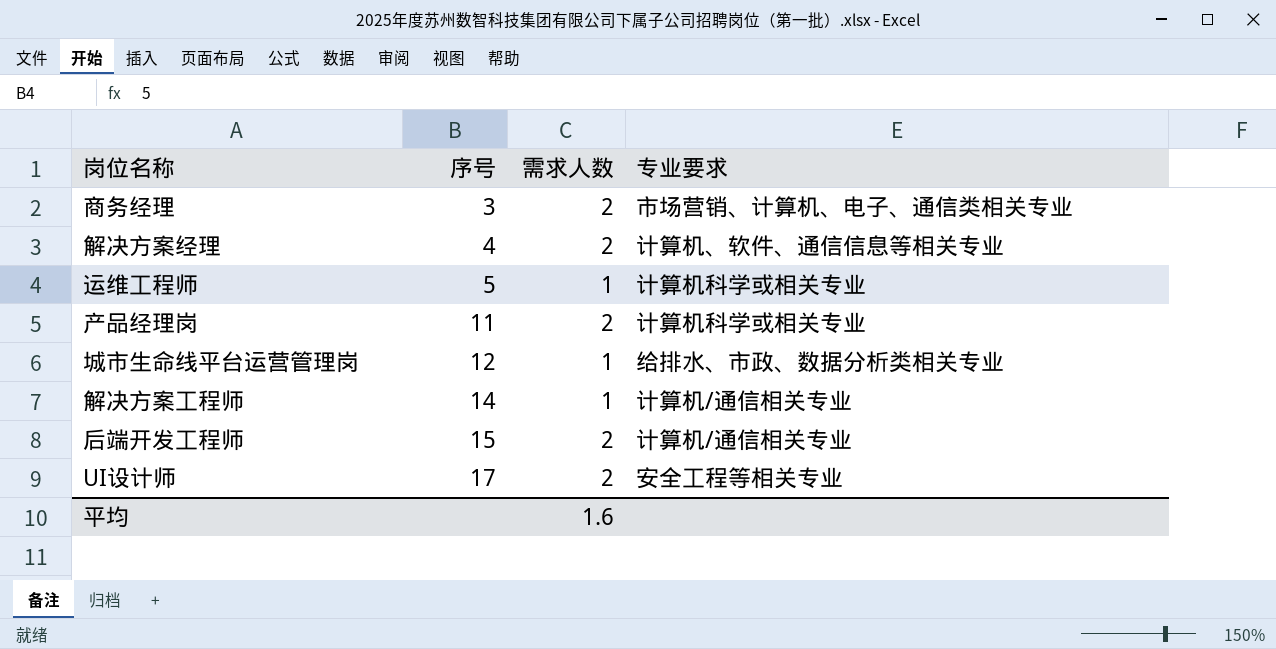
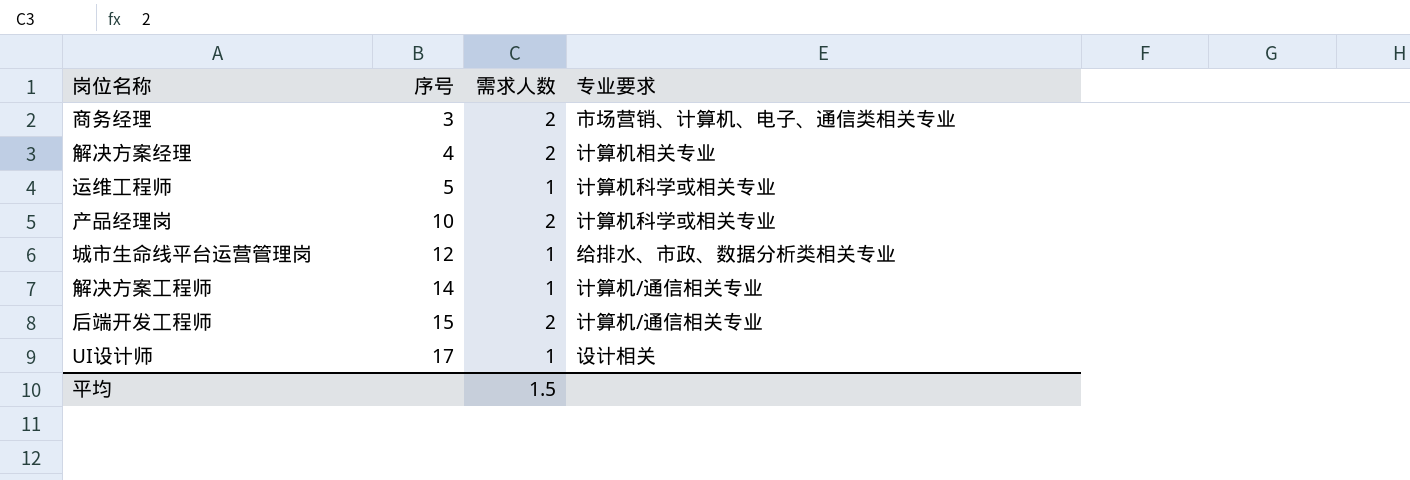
解决方案经理 | 专业要求: 计算机、软件、通信信息等相关专业 -> 计算机相关专业
产品经理岗 | 序号: 11 -> 10
UI设计师 | 需求人数: 2 -> 1
UI设计师 | 专业要求: 安全工程等相关专业 -> 设计相关
平均 | 需求人数: 1.6 -> 1.5

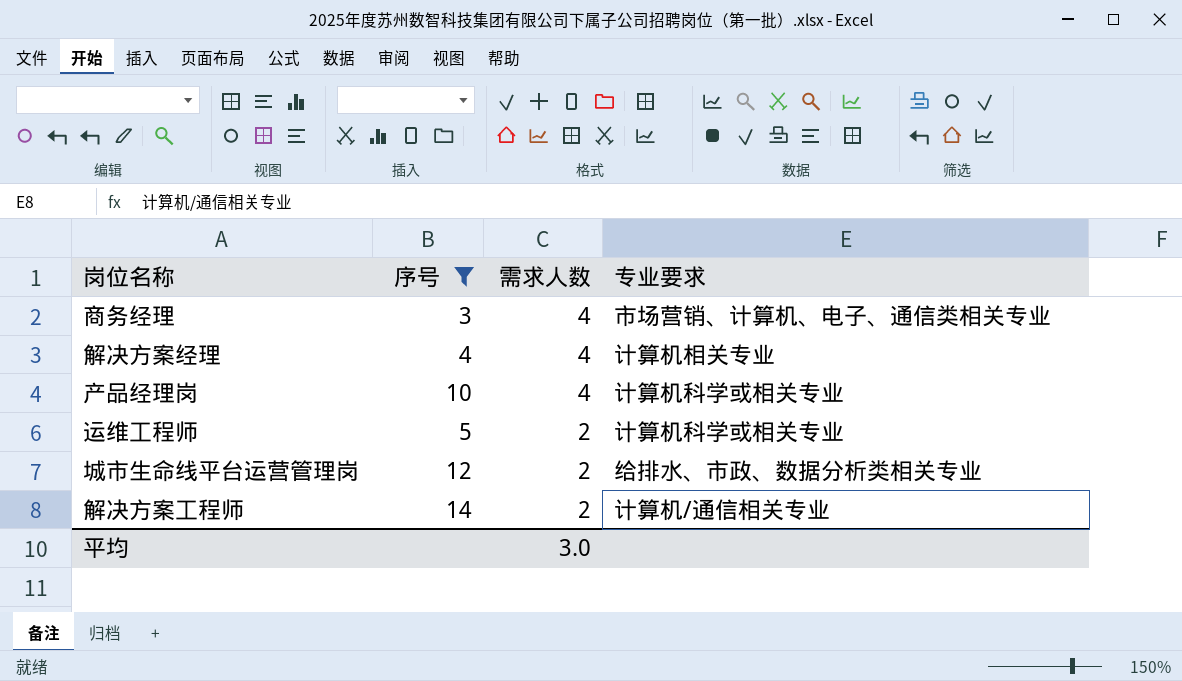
filter: none -> 序号 <= 14
row order: 序号 ascending -> 需求人数 descending
商务经理 | 需求人数: 2 -> 4
解决方案经理 | 需求人数: 2 -> 4
产品经理岗 | 需求人数: 2 -> 4
运维工程师 | 需求人数: 1 -> 2
城市生命线平台运营管理岗 | 需求人数: 1 -> 2
解决方案工程师 | 需求人数: 1 -> 2
平均 | 需求人数: 1.5 -> 3.0

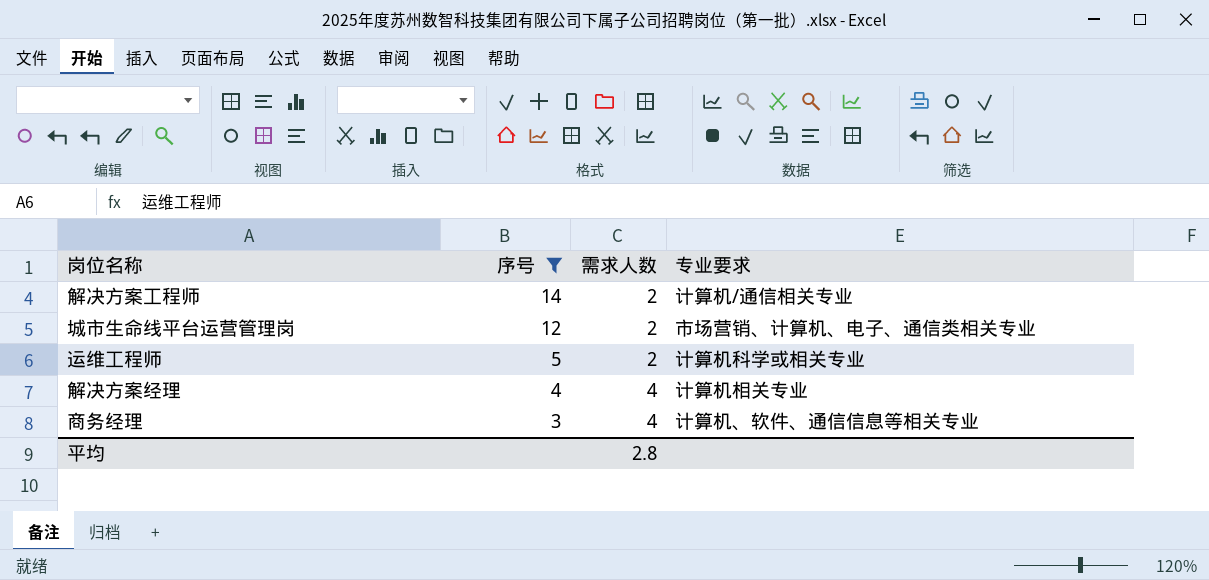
row order: 需求人数 descending -> 序号 descending
row 产品经理岗: 10 | 4 | 计算机科学或相关专业 -> none
城市生命线平台运营管理岗 | 专业要求: 给排水、市政、数据分析类相关专业 -> 市场营销、计算机、电子、通信类相关专业
商务经理 | 专业要求: 市场营销、计算机、电子、通信类相关专业 -> 计算机、软件、通信信息等相关专业
平均 | 需求人数: 3.0 -> 2.8

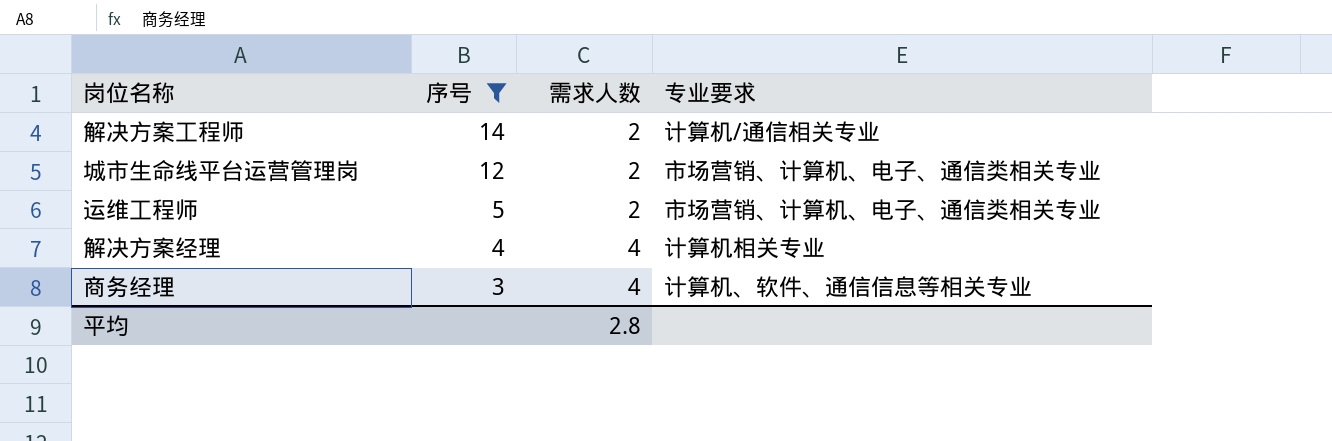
运维工程师 | 专业要求: 计算机科学或相关专业 -> 市场营销、计算机、电子、通信类相关专业

